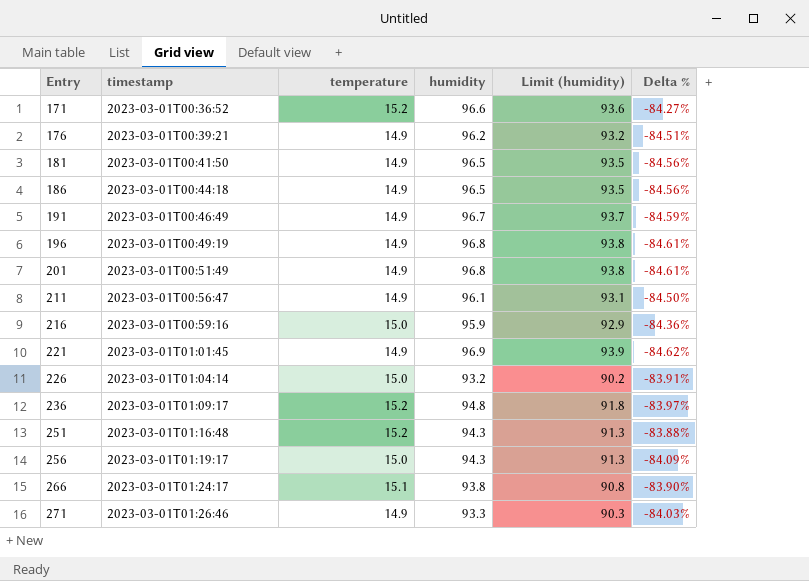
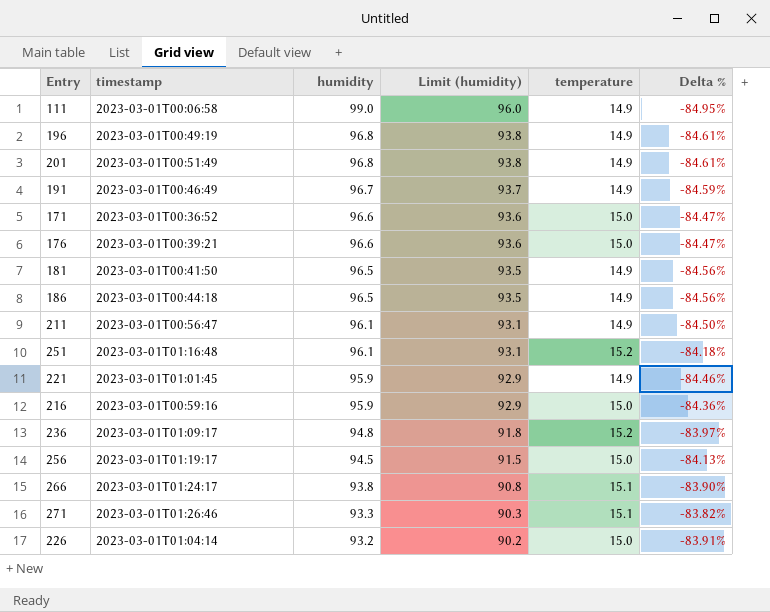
row order: Entry ascending -> humidity descending
column temperature | position: 3 -> 5
row 111: none -> 2023-03-01T00:06:58 | 99.0 | 96.0 | 14.9 | -84.95%
171 | temperature: 15.2 -> 15.0
171 | Delta %: -84.27% -> -84.47%
176 | humidity: 96.2 -> 96.6
176 | Limit (humidity): 93.2 -> 93.6
176 | temperature: 14.9 -> 15.0
176 | Delta %: -84.51% -> -84.47%
251 | humidity: 94.3 -> 96.1
251 | Limit (humidity): 91.3 -> 93.1
251 | Delta %: -83.88% -> -84.18%
221 | humidity: 96.9 -> 95.9
221 | Limit (humidity): 93.9 -> 92.9
221 | Delta %: -84.62% -> -84.46%
256 | humidity: 94.3 -> 94.5
256 | Limit (humidity): 91.3 -> 91.5
256 | Delta %: -84.09% -> -84.13%
271 | temperature: 14.9 -> 15.1
271 | Delta %: -84.03% -> -83.82%

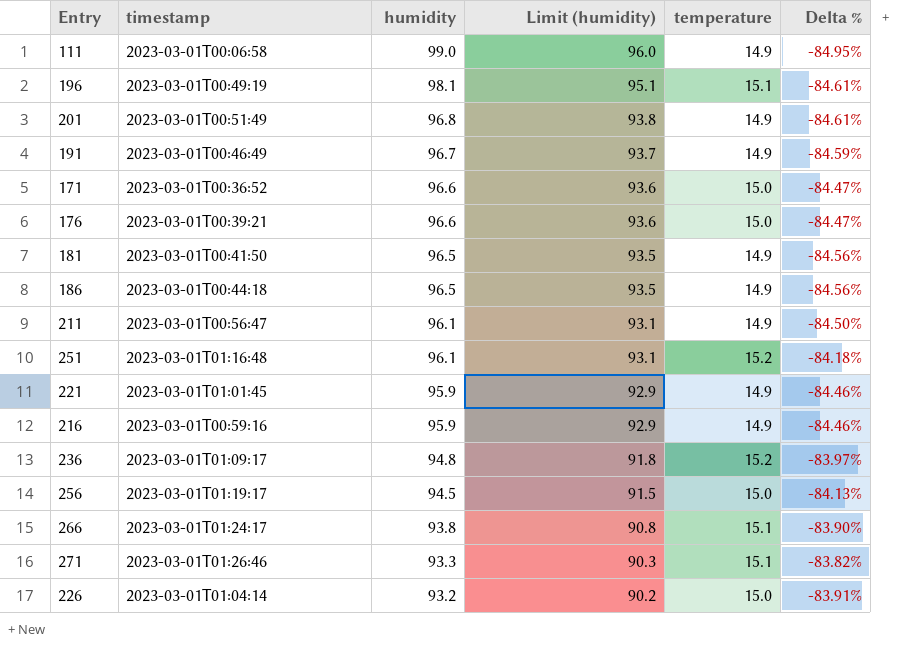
196 | humidity: 96.8 -> 98.1
196 | Limit (humidity): 93.8 -> 95.1
196 | temperature: 14.9 -> 15.1
216 | temperature: 15.0 -> 14.9
216 | Delta %: -84.36% -> -84.46%

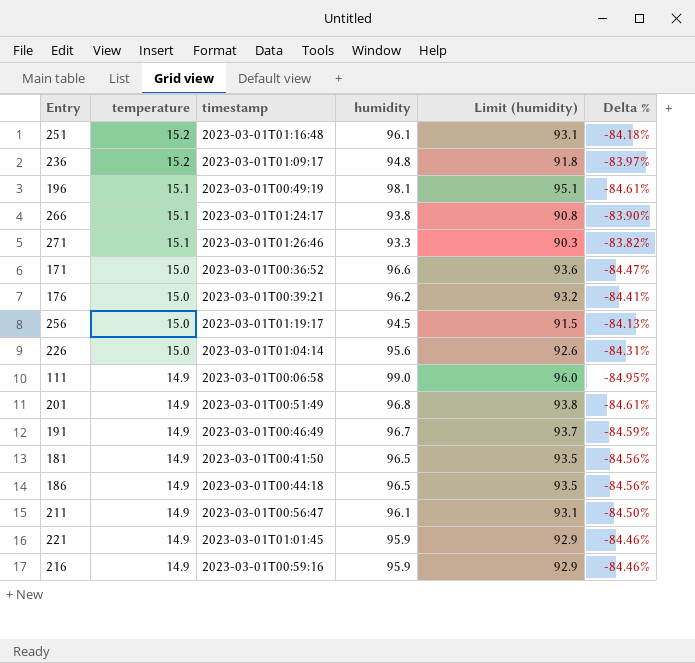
row order: humidity descending -> temperature descending
column temperature | position: 5 -> 2
176 | humidity: 96.6 -> 96.2
176 | Limit (humidity): 93.6 -> 93.2
176 | Delta %: -84.47% -> -84.41%
226 | humidity: 93.2 -> 95.6
226 | Limit (humidity): 90.2 -> 92.6
226 | Delta %: -83.91% -> -84.31%

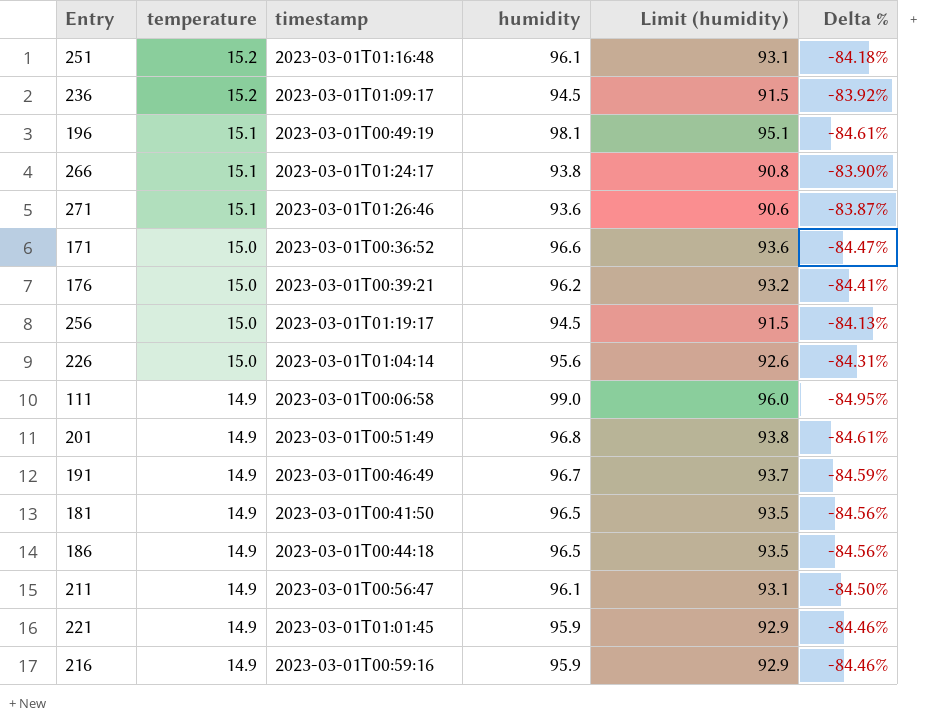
236 | humidity: 94.8 -> 94.5
236 | Limit (humidity): 91.8 -> 91.5
236 | Delta %: -83.97% -> -83.92%
271 | humidity: 93.3 -> 93.6
271 | Limit (humidity): 90.3 -> 90.6
271 | Delta %: -83.82% -> -83.87%

